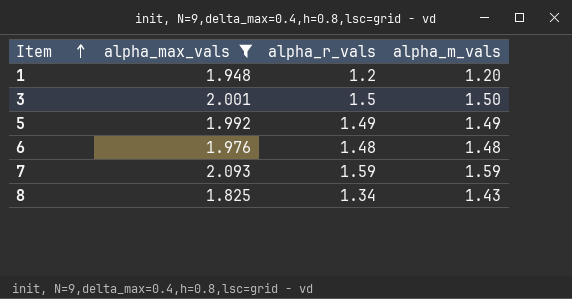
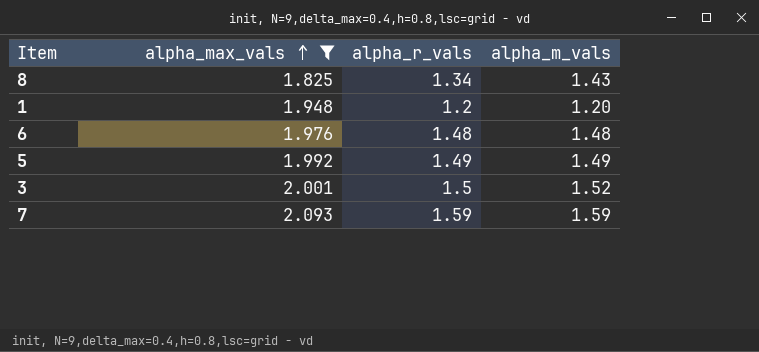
row order: Item ascending -> alpha_max_vals ascending
3 | alpha_m_vals: 1.50 -> 1.52

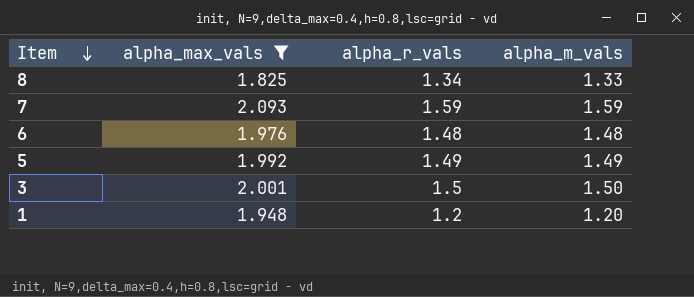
row order: alpha_max_vals ascending -> Item descending
8 | alpha_m_vals: 1.43 -> 1.33
3 | alpha_m_vals: 1.52 -> 1.50

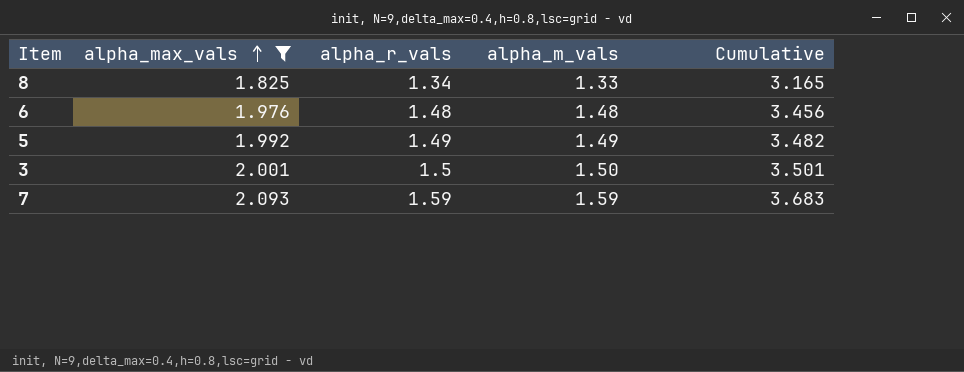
row order: Item descending -> alpha_max_vals ascending
column Cumulative | formula: none -> [alpha_max_vals] + [alpha_r_vals]
row 1: 1.948 | 1.2 | 1.20 -> none

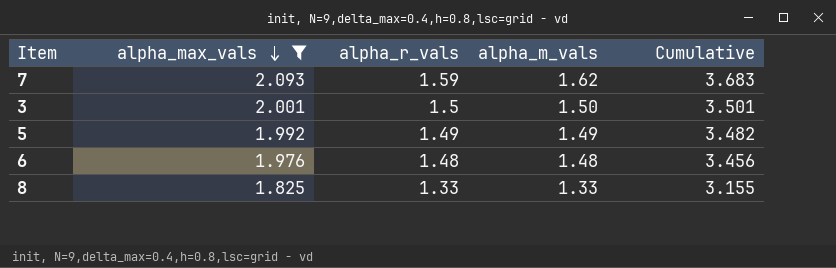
row order: alpha_max_vals ascending -> alpha_max_vals descending
7 | alpha_m_vals: 1.59 -> 1.62
8 | alpha_r_vals: 1.34 -> 1.33
8 | Cumulative: 3.165 -> 3.155

